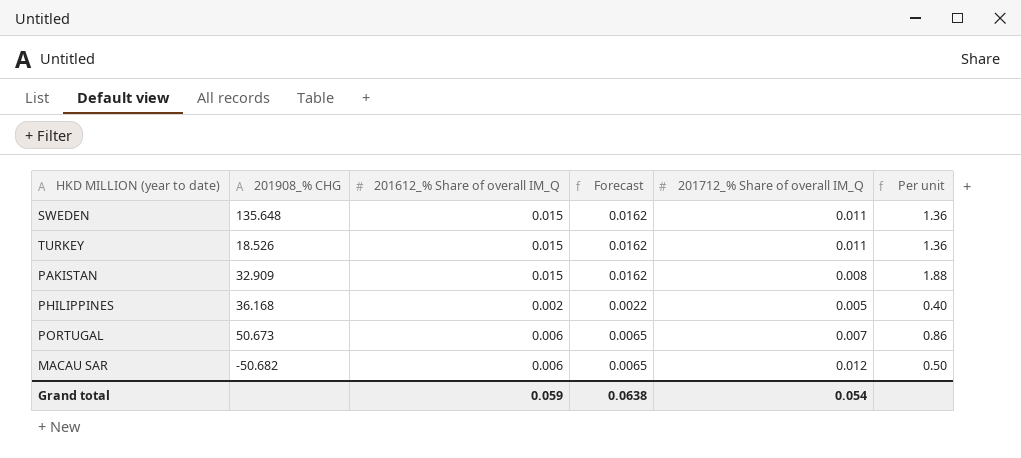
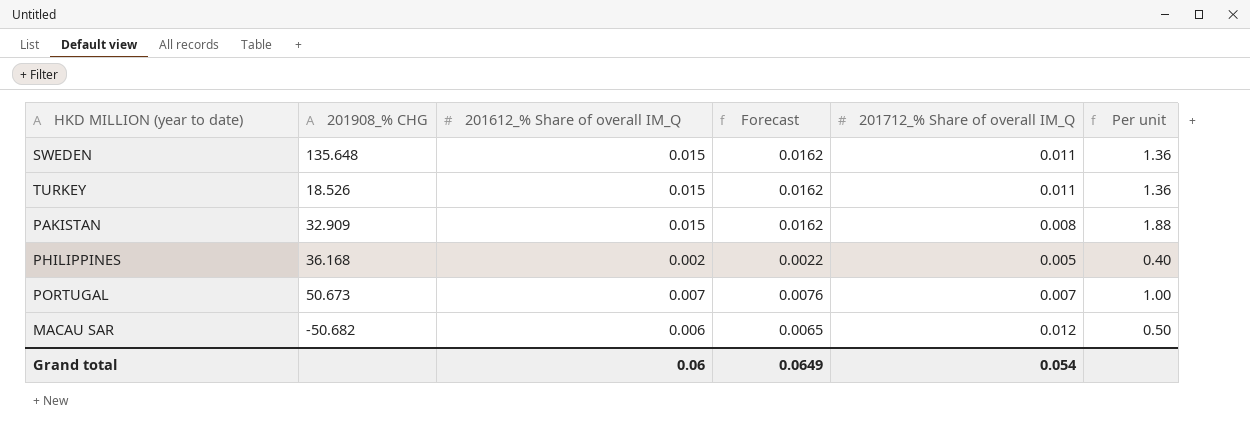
PORTUGAL | 201612_% Share of overall IM_Q: 0.006 -> 0.007
PORTUGAL | Forecast: 0.0065 -> 0.0076
PORTUGAL | Per unit: 0.86 -> 1.00
Grand total | 201612_% Share of overall IM_Q: 0.059 -> 0.06
Grand total | Forecast: 0.0638 -> 0.0649

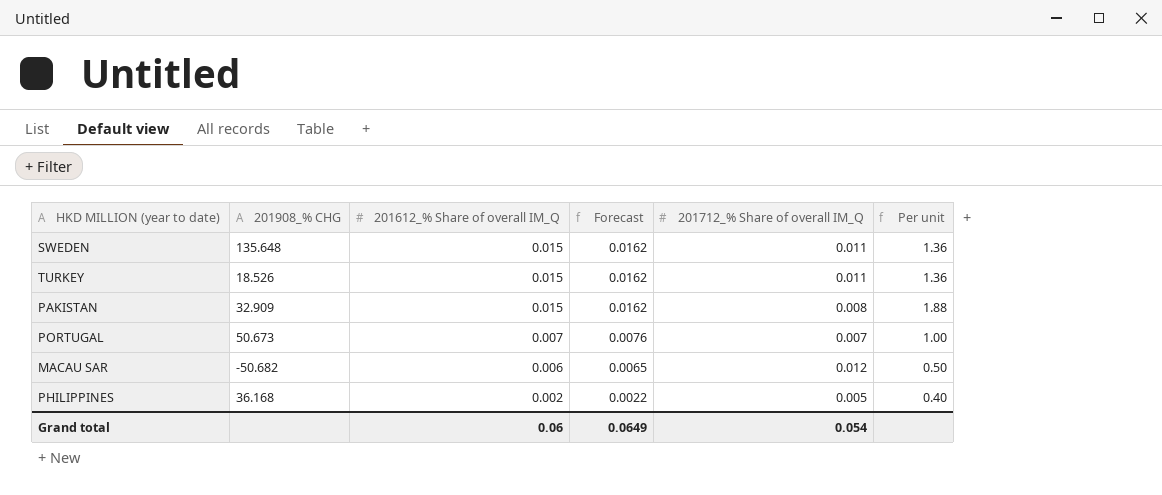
row order: none -> 201612_% Share of overall IM_Q descending

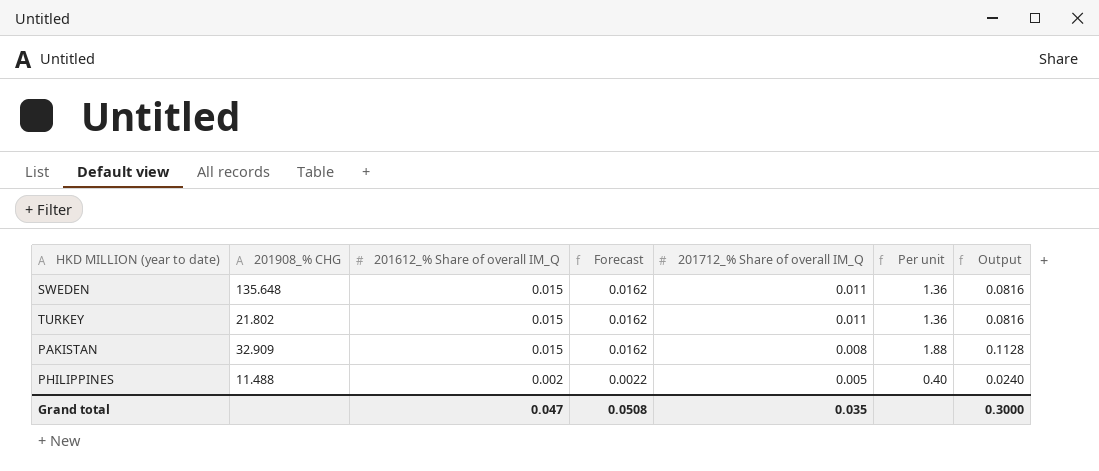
column Output | formula: none -> [Per unit] * 0.06
row PORTUGAL: 50.673 | 0.007 | 0.0076 | 0.007 | 1.00 -> none
row MACAU SAR: -50.682 | 0.006 | 0.0065 | 0.012 | 0.50 -> none
TURKEY | 201908_% CHG: 18.526 -> 21.802
PHILIPPINES | 201908_% CHG: 36.168 -> 11.488
Grand total | 201612_% Share of overall IM_Q: 0.06 -> 0.047
Grand total | Forecast: 0.0649 -> 0.0508
Grand total | 201712_% Share of overall IM_Q: 0.054 -> 0.035

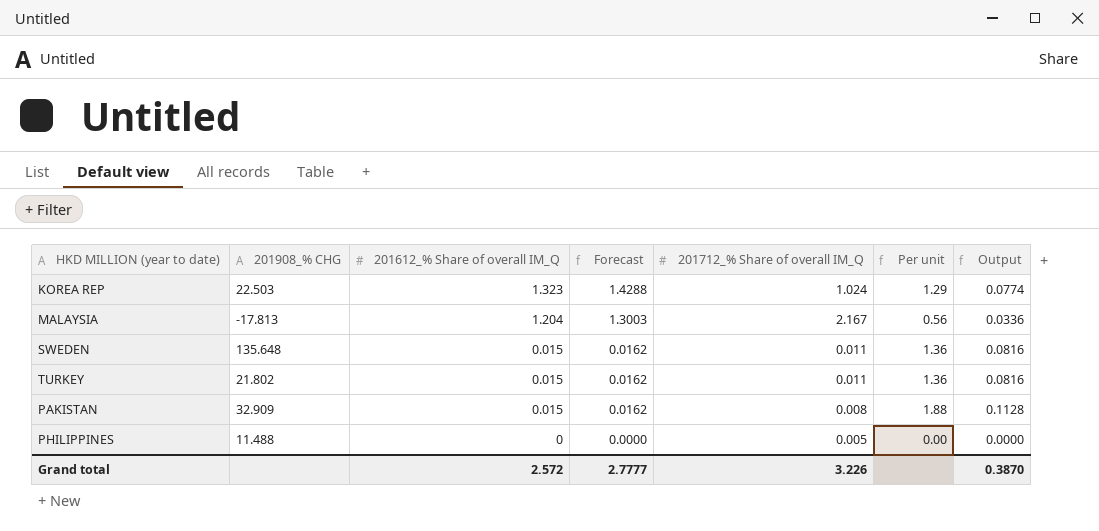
row KOREA REP: none -> 22.503 | 1.323 | 1.4288 | 1.024 | 1.29 | 0.0774
row MALAYSIA: none -> -17.813 | 1.204 | 1.3003 | 2.167 | 0.56 | 0.0336
PHILIPPINES | 201612_% Share of overall IM_Q: 0.002 -> 0
PHILIPPINES | Forecast: 0.0022 -> 0.0000
PHILIPPINES | Per unit: 0.40 -> 0.00
PHILIPPINES | Output: 0.0240 -> 0.0000
Grand total | 201612_% Share of overall IM_Q: 0.047 -> 2.572
Grand total | Forecast: 0.0508 -> 2.7777
Grand total | 201712_% Share of overall IM_Q: 0.035 -> 3.226
Grand total | Output: 0.3000 -> 0.3870

